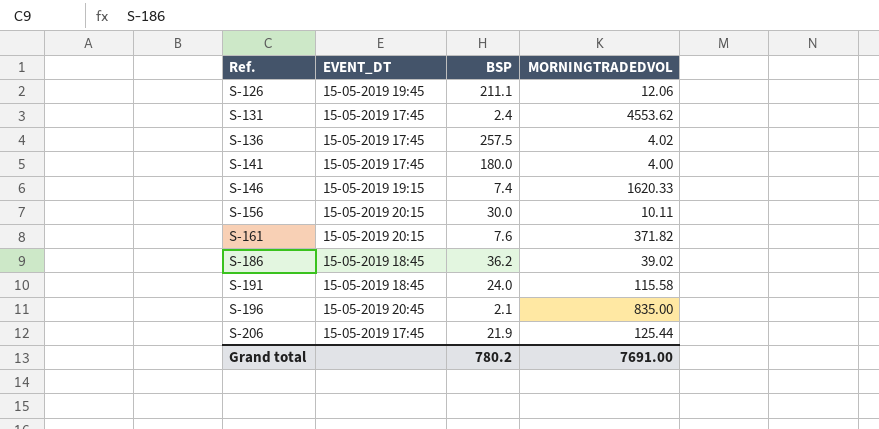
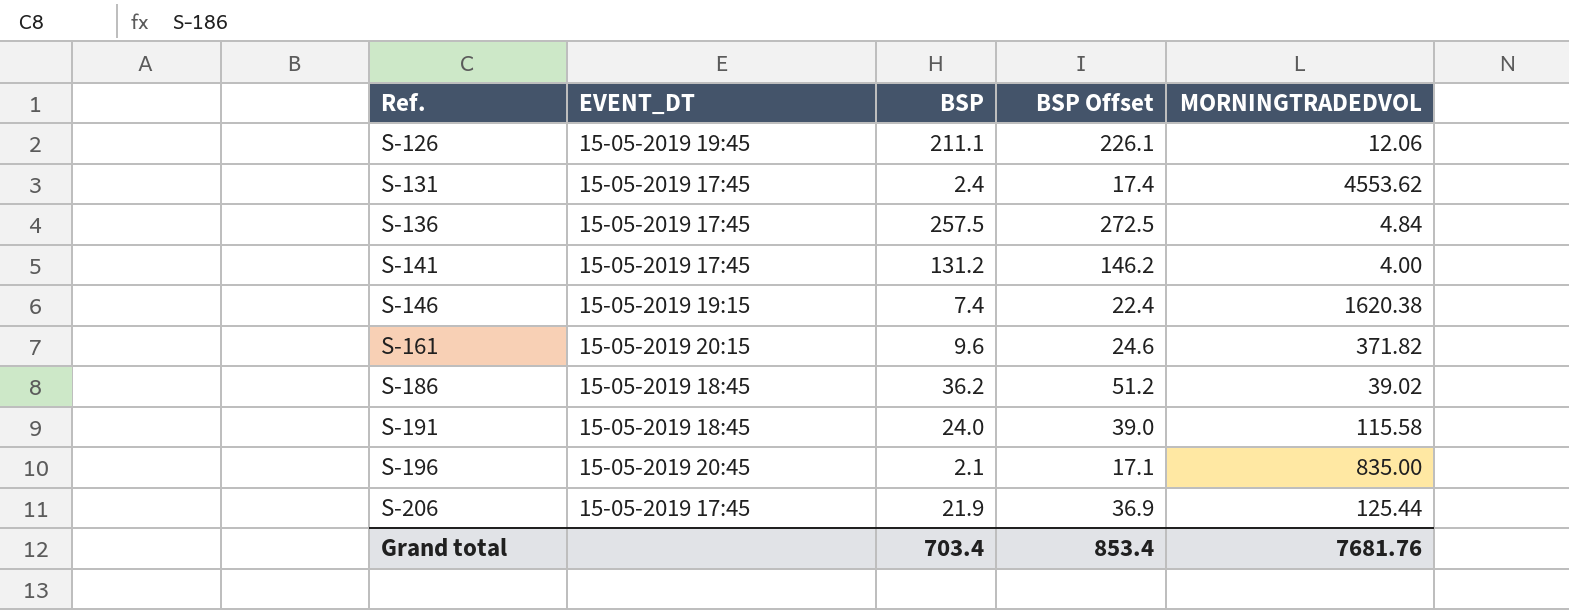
column BSP Offset | formula: none -> [BSP] + 15
row S-156: 15-05-2019 20:15 | 30.0 | 10.11 -> none
S-136 | MORNINGTRADEDVOL: 4.02 -> 4.84
S-141 | BSP: 180.0 -> 131.2
S-146 | MORNINGTRADEDVOL: 1620.33 -> 1620.38
S-161 | BSP: 7.6 -> 9.6
Grand total | BSP: 780.2 -> 703.4
Grand total | MORNINGTRADEDVOL: 7691.00 -> 7681.76

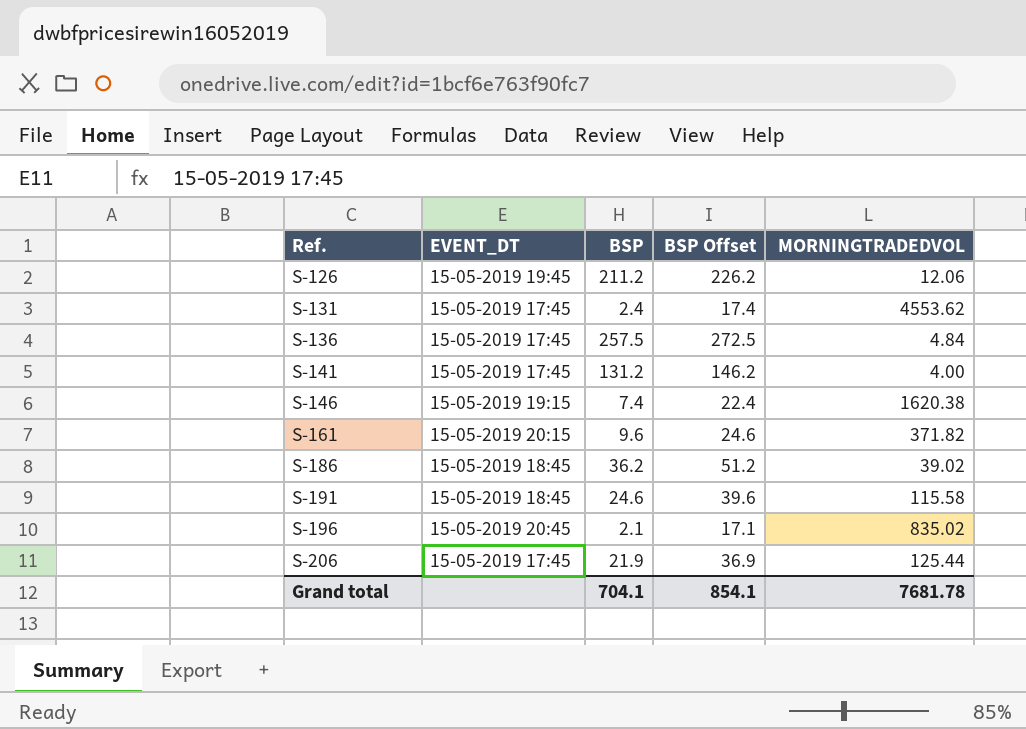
S-126 | BSP: 211.1 -> 211.2
S-126 | BSP Offset: 226.1 -> 226.2
S-191 | BSP: 24.0 -> 24.6
S-191 | BSP Offset: 39.0 -> 39.6
S-196 | MORNINGTRADEDVOL: 835.00 -> 835.02
Grand total | BSP: 703.4 -> 704.1
Grand total | BSP Offset: 853.4 -> 854.1
Grand total | MORNINGTRADEDVOL: 7681.76 -> 7681.78

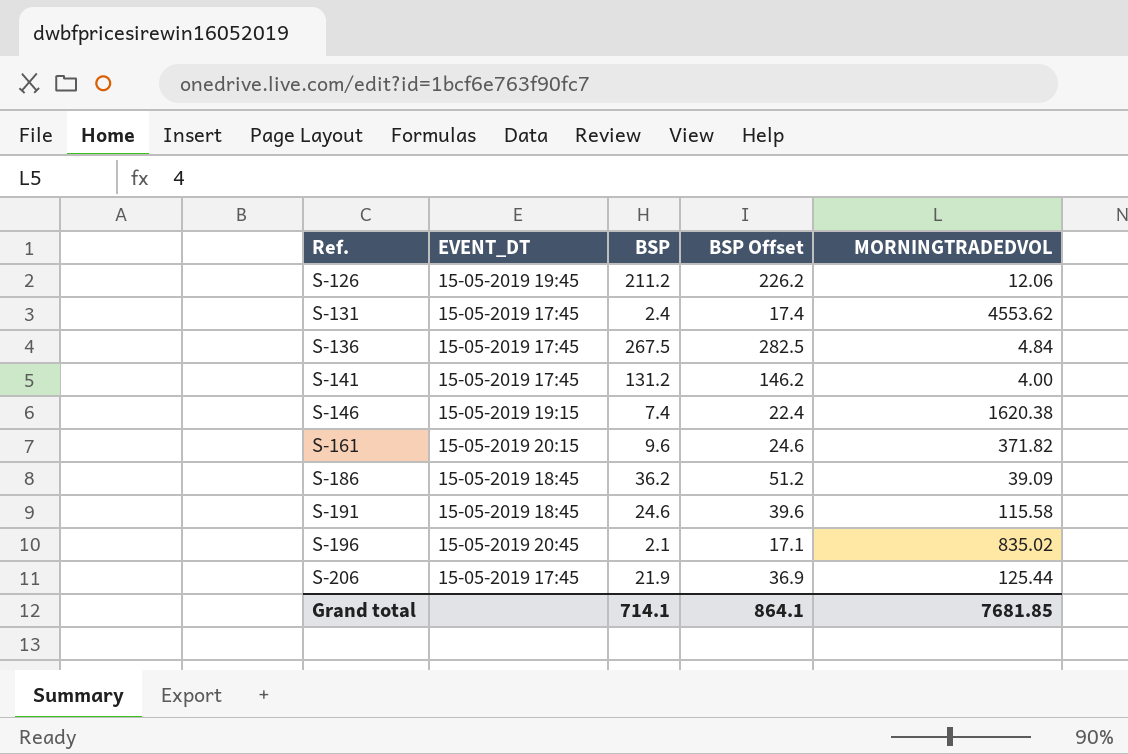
S-136 | BSP: 257.5 -> 267.5
S-136 | BSP Offset: 272.5 -> 282.5
S-186 | MORNINGTRADEDVOL: 39.02 -> 39.09
Grand total | BSP: 704.1 -> 714.1
Grand total | BSP Offset: 854.1 -> 864.1
Grand total | MORNINGTRADEDVOL: 7681.78 -> 7681.85

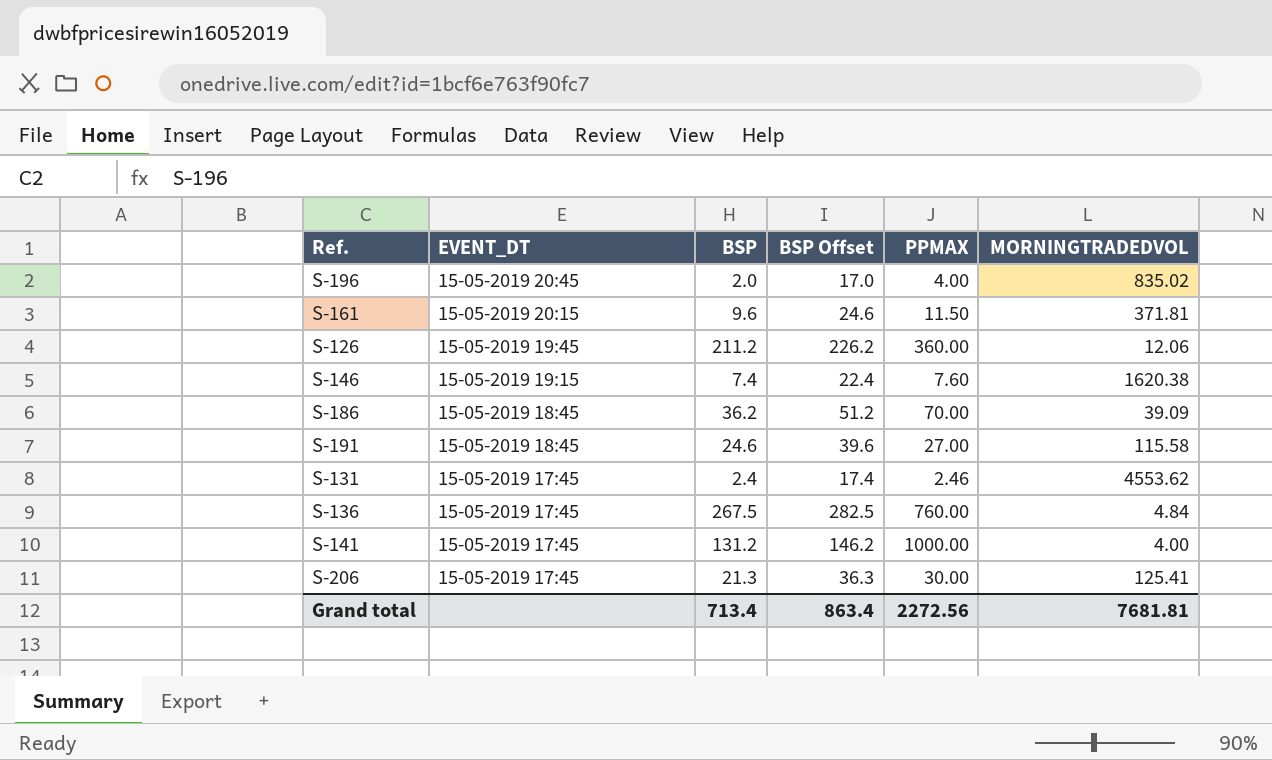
row order: Ref. ascending -> EVENT_DT descending
column PPMAX | position: none -> 5
S-196 | BSP: 2.1 -> 2.0
S-196 | BSP Offset: 17.1 -> 17.0
S-161 | MORNINGTRADEDVOL: 371.82 -> 371.81
S-206 | BSP: 21.9 -> 21.3
S-206 | BSP Offset: 36.9 -> 36.3
S-206 | MORNINGTRADEDVOL: 125.44 -> 125.41
Grand total | BSP: 714.1 -> 713.4
Grand total | BSP Offset: 864.1 -> 863.4
Grand total | MORNINGTRADEDVOL: 7681.85 -> 7681.81

